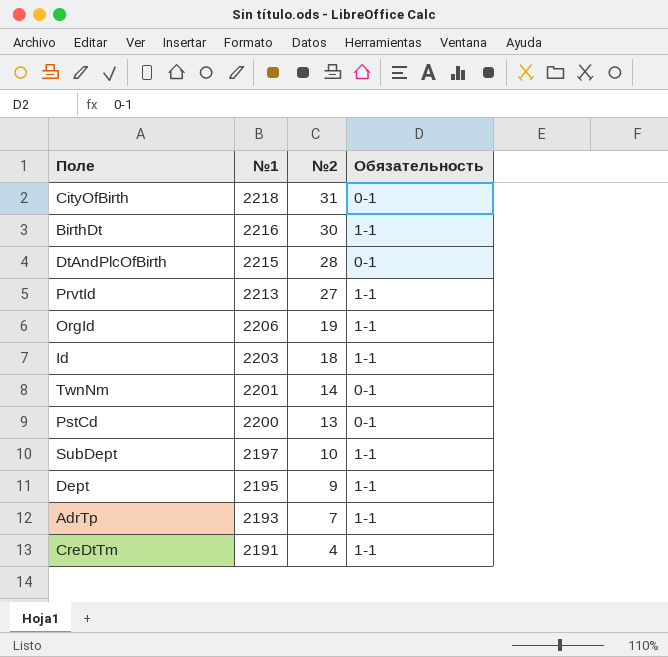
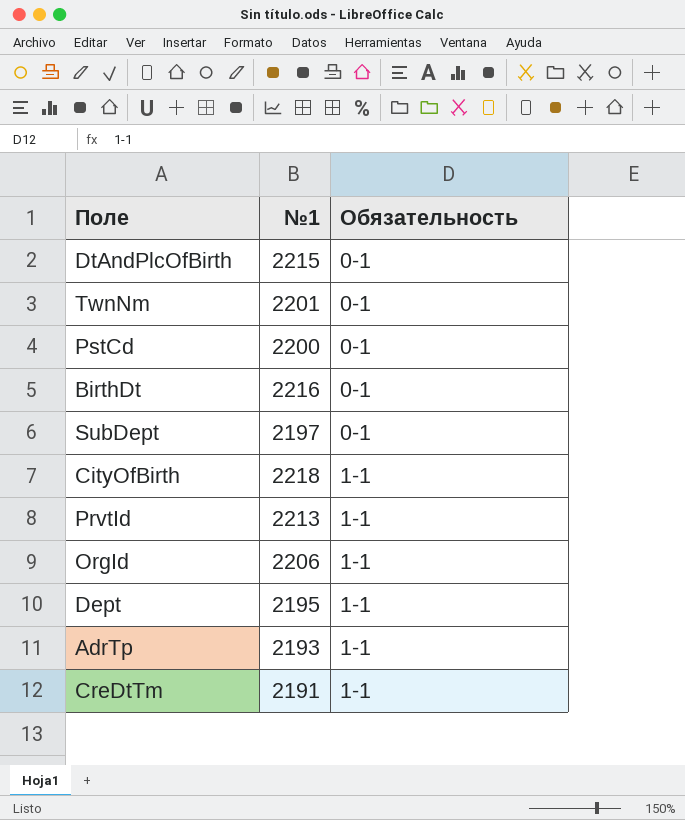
row order: №1 descending -> Обязательность ascending
column №2 | position: 3 -> none
row Id: 2203 | 18 | 1-1 -> none
BirthDt | Обязательность: 1-1 -> 0-1
SubDept | Обязательность: 1-1 -> 0-1
CityOfBirth | Обязательность: 0-1 -> 1-1

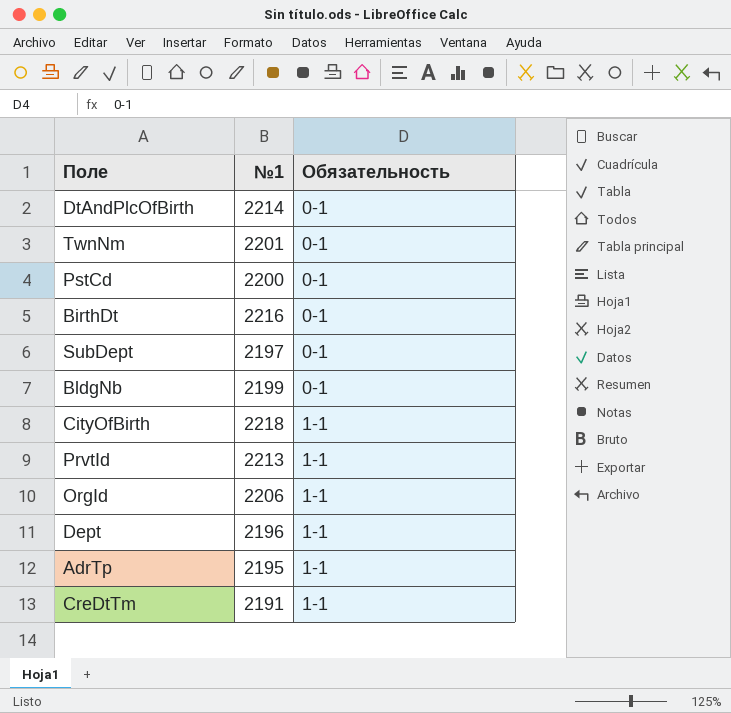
DtAndPlcOfBirth | №1: 2215 -> 2214
row BldgNb: none -> 2199 | 0-1
Dept | №1: 2195 -> 2196
AdrTp | №1: 2193 -> 2195

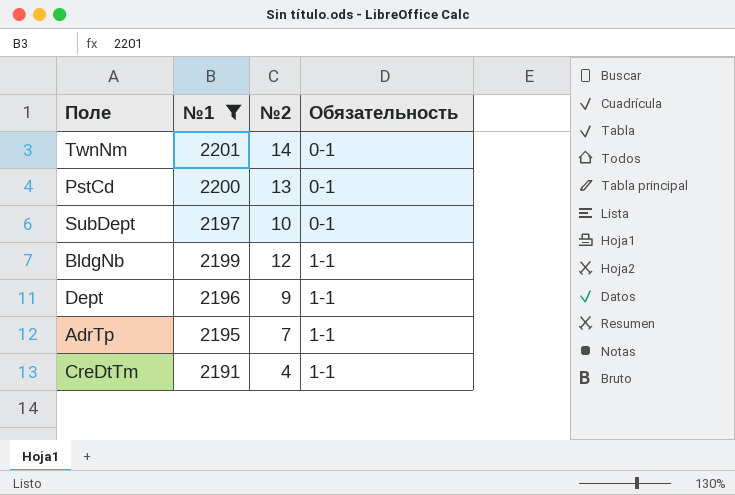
filter: none -> №1 <= 2201
column №2 | position: none -> 3
BldgNb | Обязательность: 0-1 -> 1-1

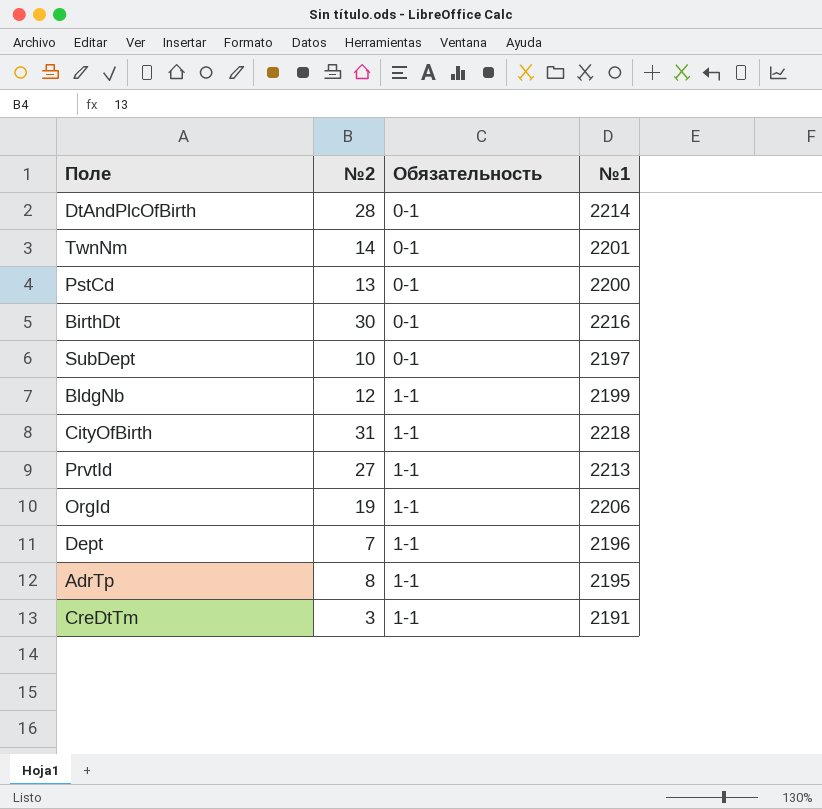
filter: №1 <= 2201 -> none
column №1 | position: 2 -> 4
Dept | №2: 9 -> 7
AdrTp | №2: 7 -> 8
CreDtTm | №2: 4 -> 3

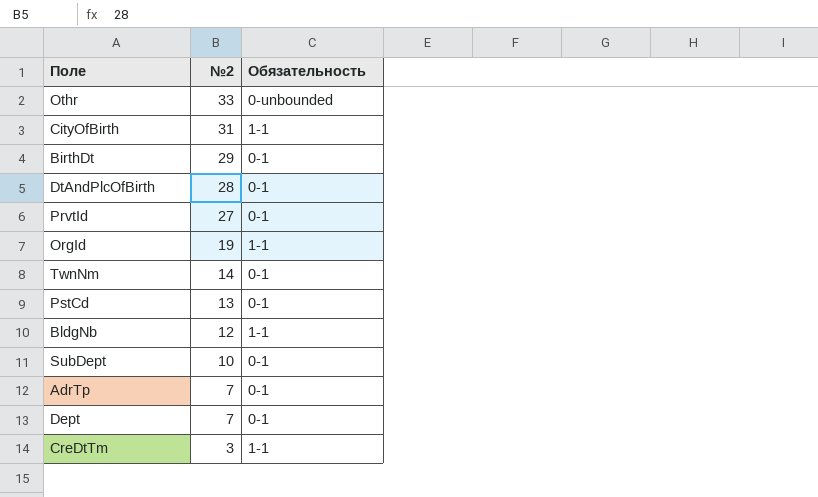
row order: Обязательность ascending -> №2 descending
column №1 | position: 4 -> none
row Othr: none -> 33 | 0-unbounded
BirthDt | №2: 30 -> 29
PrvtId | Обязательность: 1-1 -> 0-1
AdrTp | №2: 8 -> 7
AdrTp | Обязательность: 1-1 -> 0-1
Dept | Обязательность: 1-1 -> 0-1

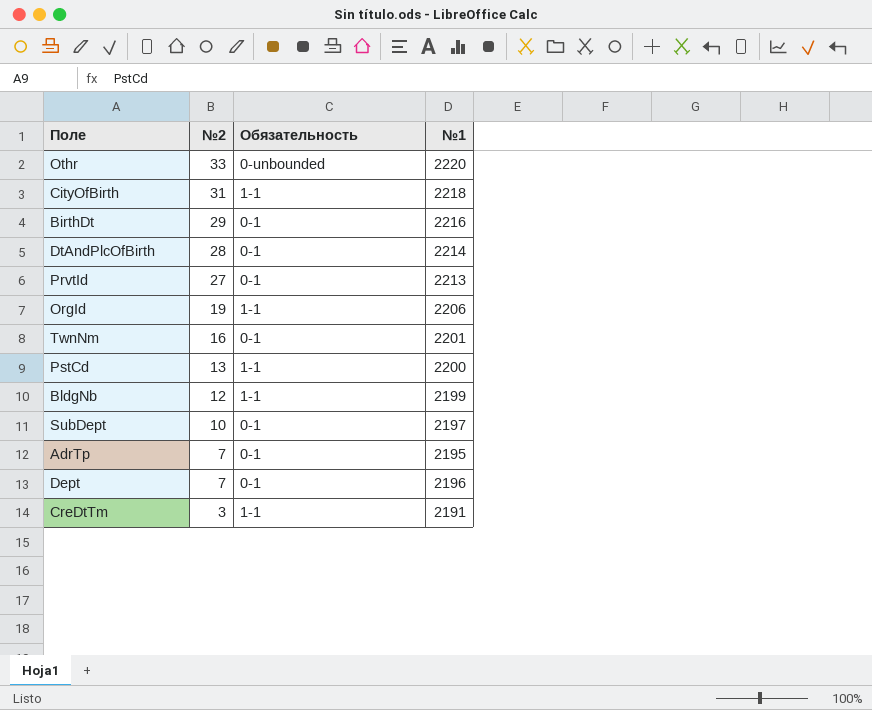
column №1 | position: none -> 4
TwnNm | №2: 14 -> 16
PstCd | Обязательность: 0-1 -> 1-1

